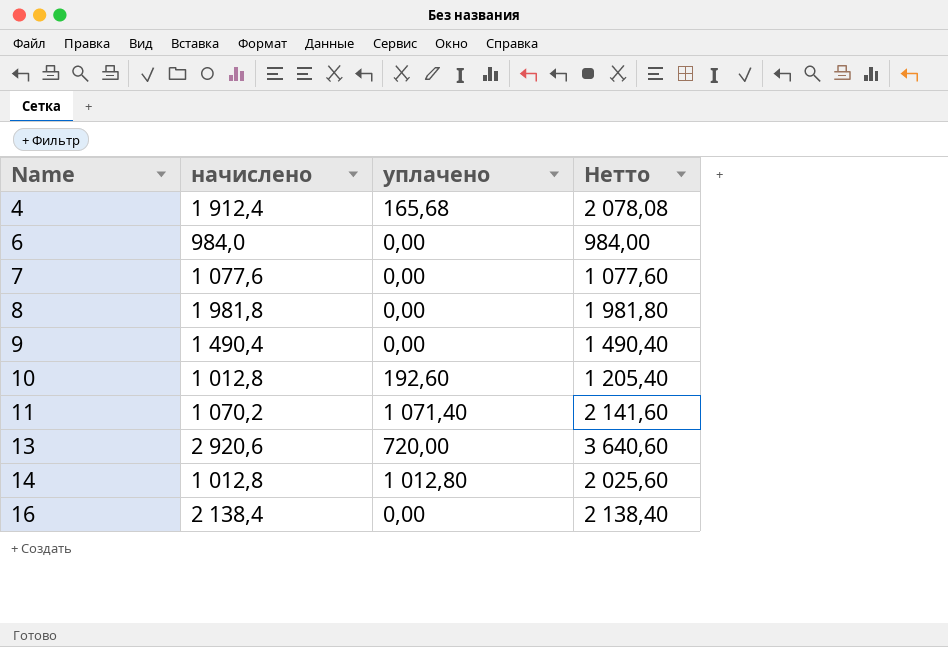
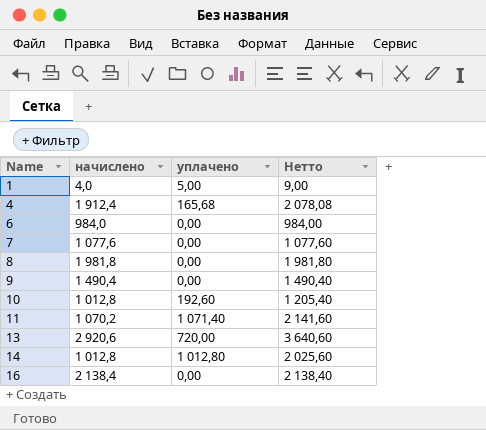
row 1: none -> 4,0 | 5,00 | 9,00

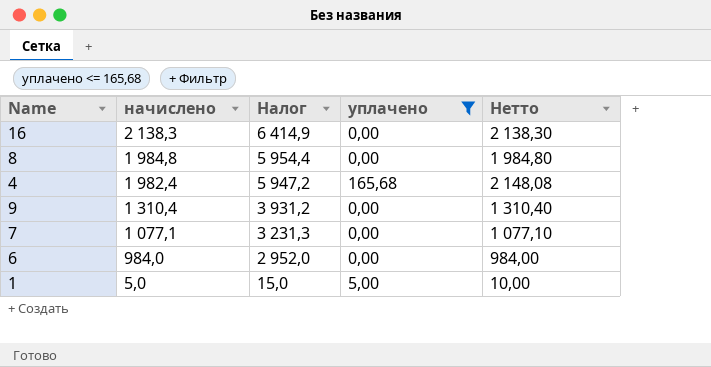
filter: none -> уплачено <= 165,68
row order: Name ascending -> начислено descending
column Налог | formula: none -> [начислено] * 3
16 | начислено: 2 138,4 -> 2 138,3
16 | Нетто: 2 138,40 -> 2 138,30
8 | начислено: 1 981,8 -> 1 984,8
8 | Нетто: 1 981,80 -> 1 984,80
4 | начислено: 1 912,4 -> 1 982,4
4 | Нетто: 2 078,08 -> 2 148,08
9 | начислено: 1 490,4 -> 1 310,4
9 | Нетто: 1 490,40 -> 1 310,40
7 | начислено: 1 077,6 -> 1 077,1
7 | Нетто: 1 077,60 -> 1 077,10
1 | начислено: 4,0 -> 5,0
1 | Нетто: 9,00 -> 10,00

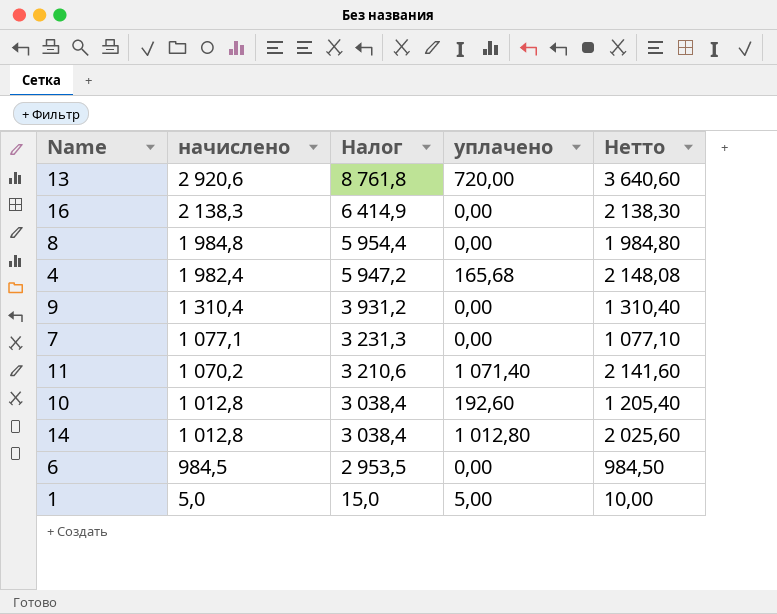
filter: уплачено <= 165,68 -> none
6 | начислено: 984,0 -> 984,5
6 | Налог: 2 952,0 -> 2 953,5
6 | Нетто: 984,00 -> 984,50

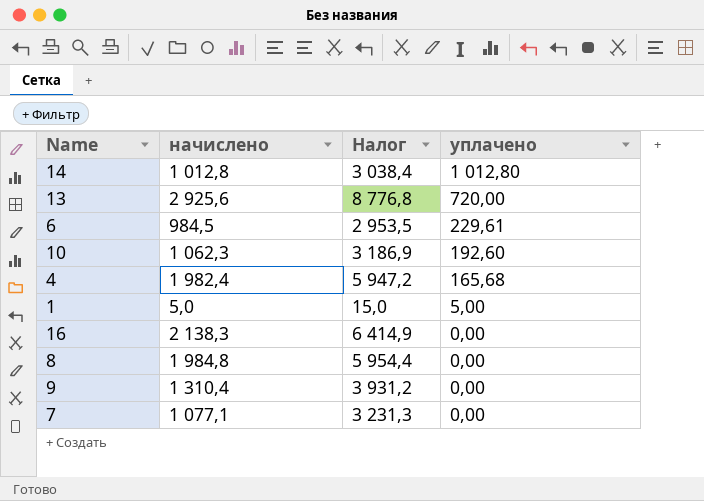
row order: начислено descending -> уплачено descending
column Нетто | formula: [начислено] + [уплачено] -> none
row 11: 1 070,2 | 3 210,6 | 1 071,40 | 2 141,60 -> none
13 | начислено: 2 920,6 -> 2 925,6
13 | Налог: 8 761,8 -> 8 776,8
6 | уплачено: 0,00 -> 229,61
10 | начислено: 1 012,8 -> 1 062,3
10 | Налог: 3 038,4 -> 3 186,9

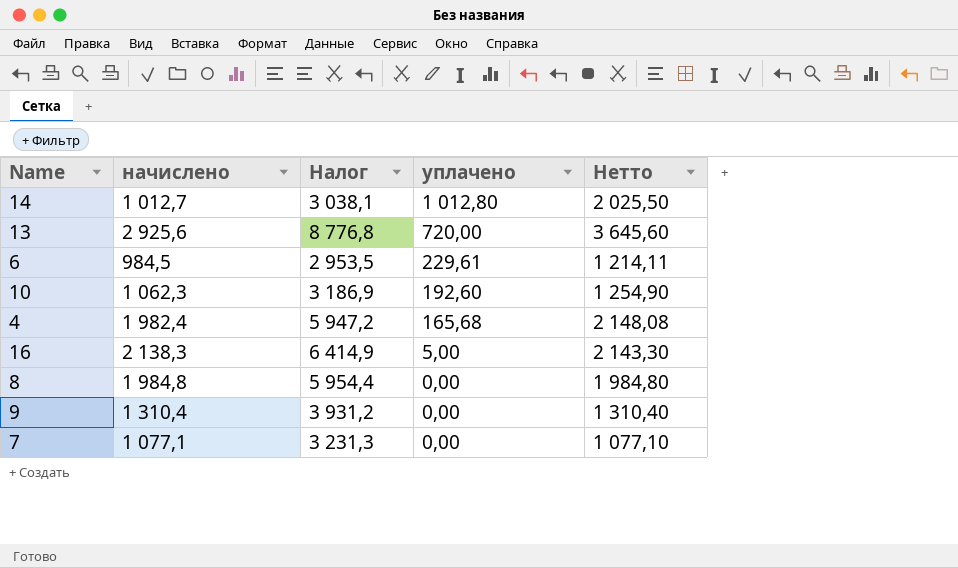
column Нетто | formula: none -> [начислено] + [уплачено]
row 1: 5,0 | 15,0 | 5,00 -> none
14 | начислено: 1 012,8 -> 1 012,7
14 | Налог: 3 038,4 -> 3 038,1
16 | уплачено: 0,00 -> 5,00

